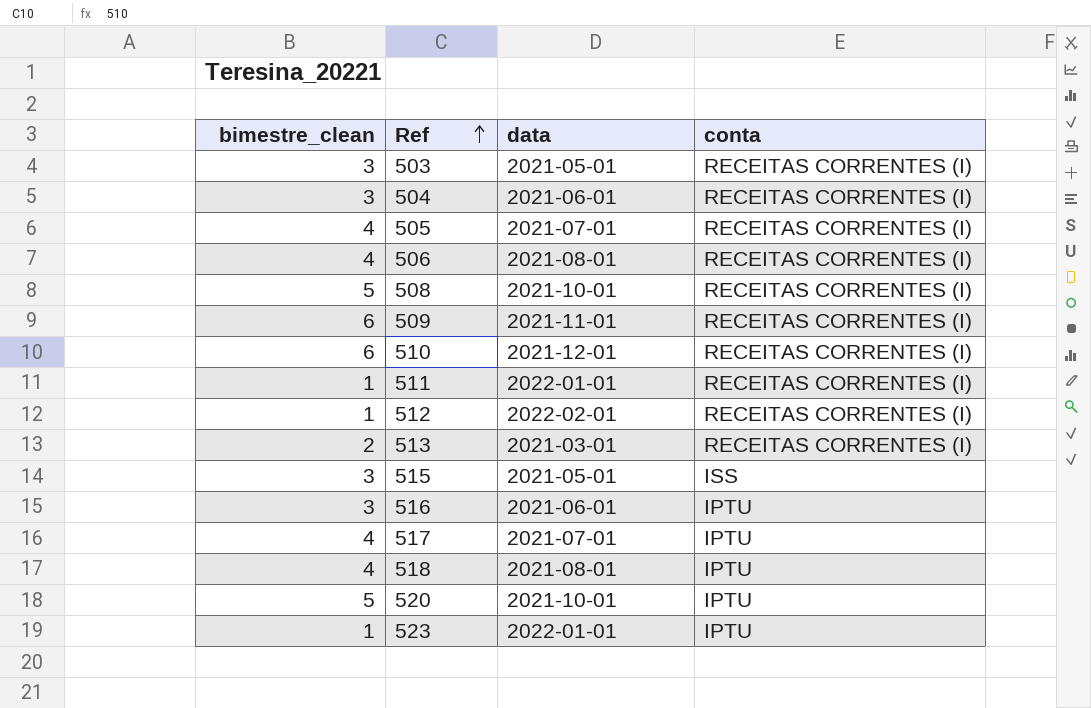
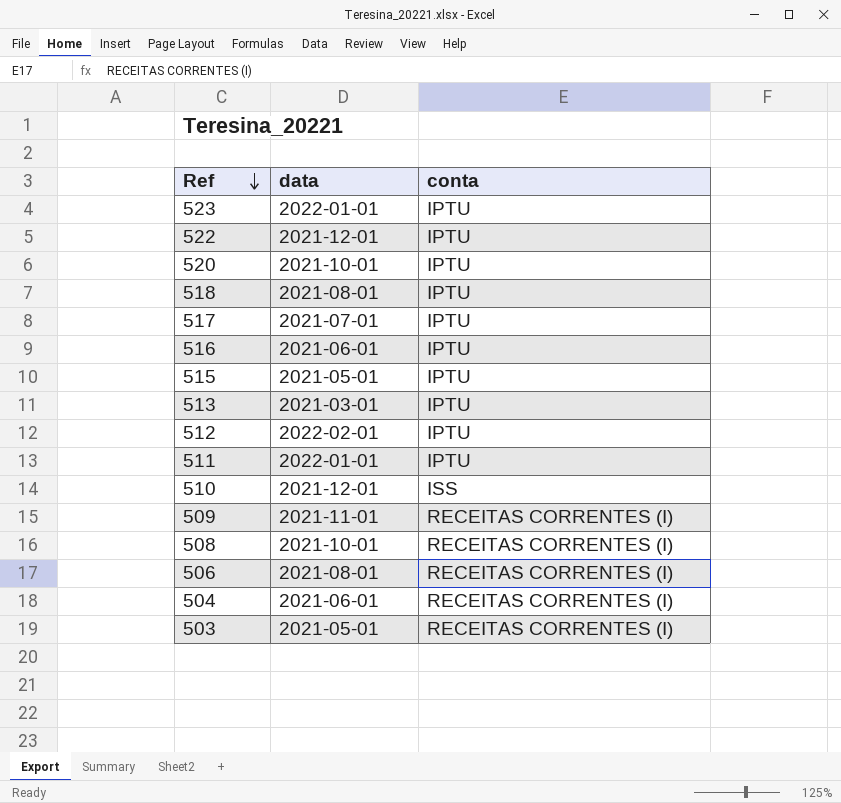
row order: Ref ascending -> Ref descending
column bimestre_clean | position: 1 -> none
row 505: 4 | 2021-07-01 | RECEITAS CORRENTES (I) -> none
row 522: none -> 2021-12-01 | IPTU
515 | conta: ISS -> IPTU
513 | conta: RECEITAS CORRENTES (I) -> IPTU
512 | conta: RECEITAS CORRENTES (I) -> IPTU
511 | conta: RECEITAS CORRENTES (I) -> IPTU
510 | conta: RECEITAS CORRENTES (I) -> ISS

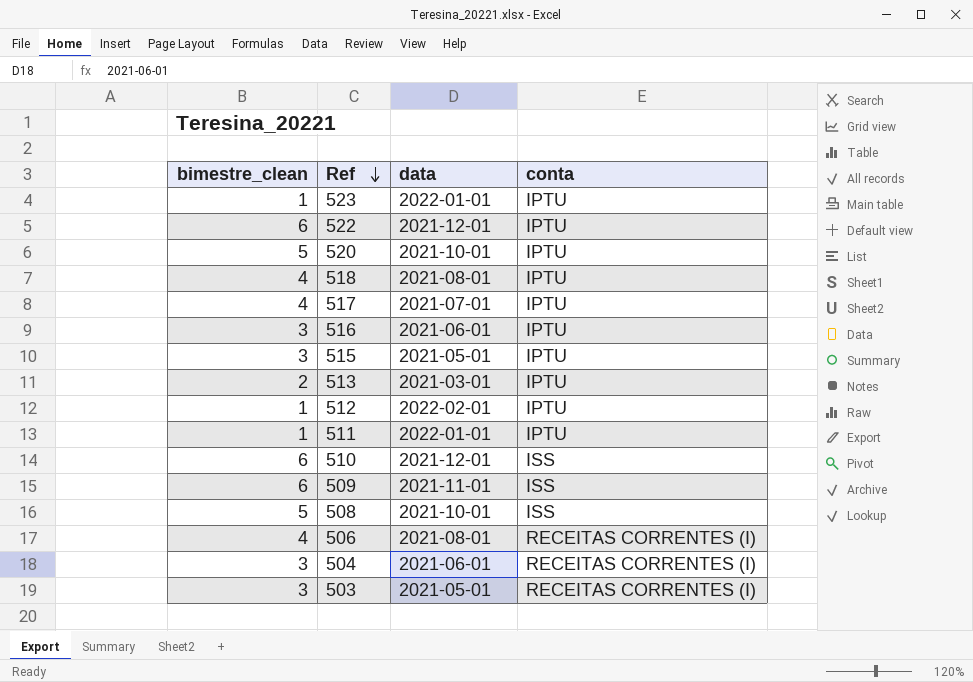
column bimestre_clean | position: none -> 1
509 | conta: RECEITAS CORRENTES (I) -> ISS
508 | conta: RECEITAS CORRENTES (I) -> ISS

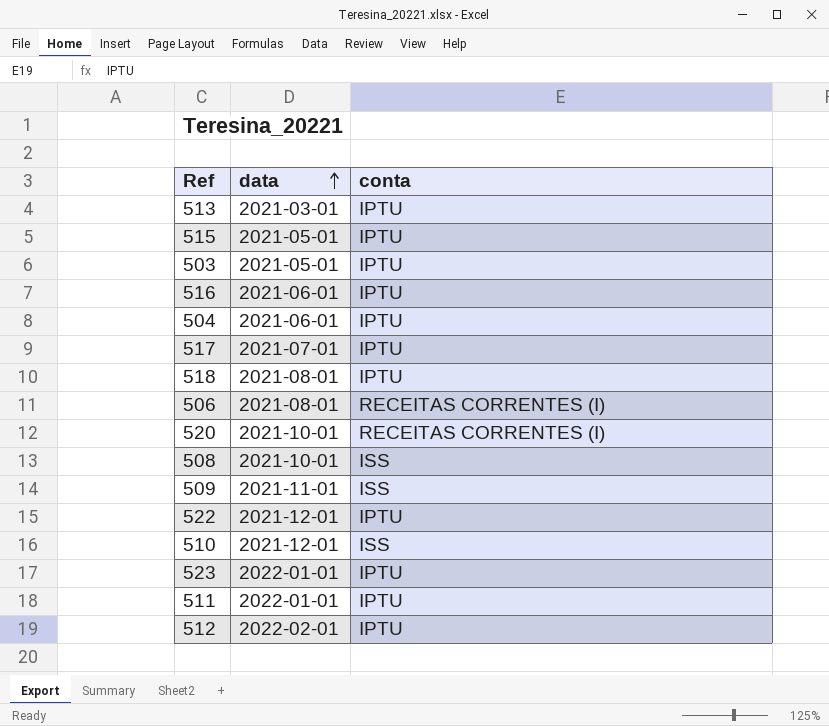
row order: Ref descending -> data ascending
column bimestre_clean | position: 1 -> none
503 | conta: RECEITAS CORRENTES (I) -> IPTU
504 | conta: RECEITAS CORRENTES (I) -> IPTU
520 | conta: IPTU -> RECEITAS CORRENTES (I)

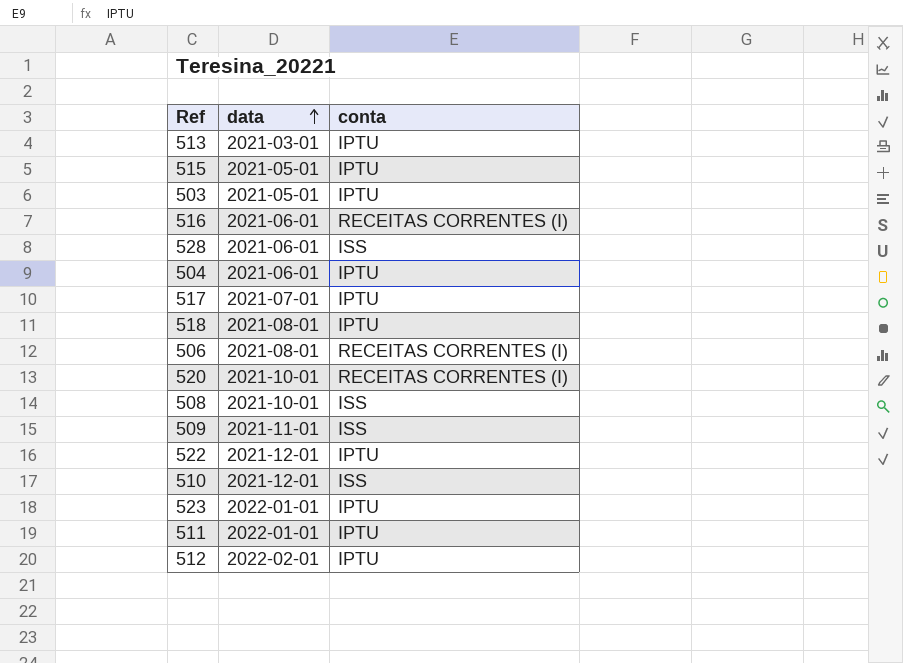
516 | conta: IPTU -> RECEITAS CORRENTES (I)
row 528: none -> 2021-06-01 | ISS

